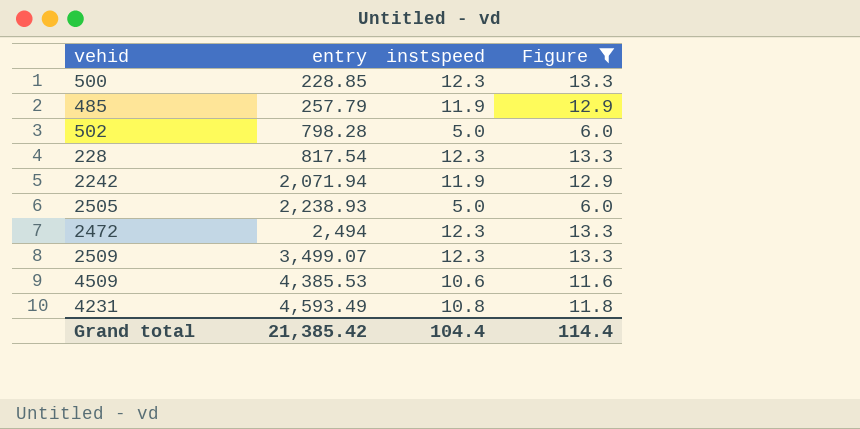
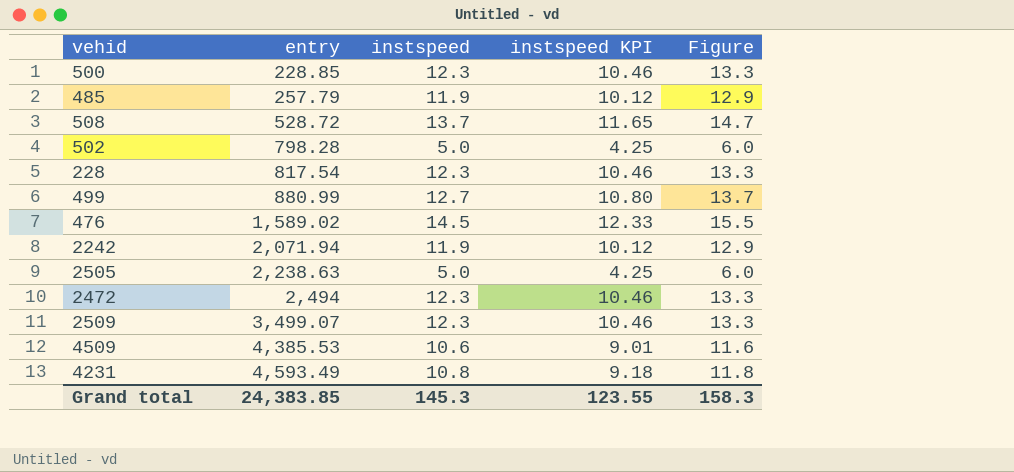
filter: Figure <= 13.3 -> none
column instspeed KPI | formula: none -> [instspeed] * 0.85
2505 | entry: 2,238.93 -> 2,238.63
Grand total | entry: 21,385.42 -> 24,383.85
Grand total | instspeed: 104.4 -> 145.3
Grand total | Figure: 114.4 -> 158.3

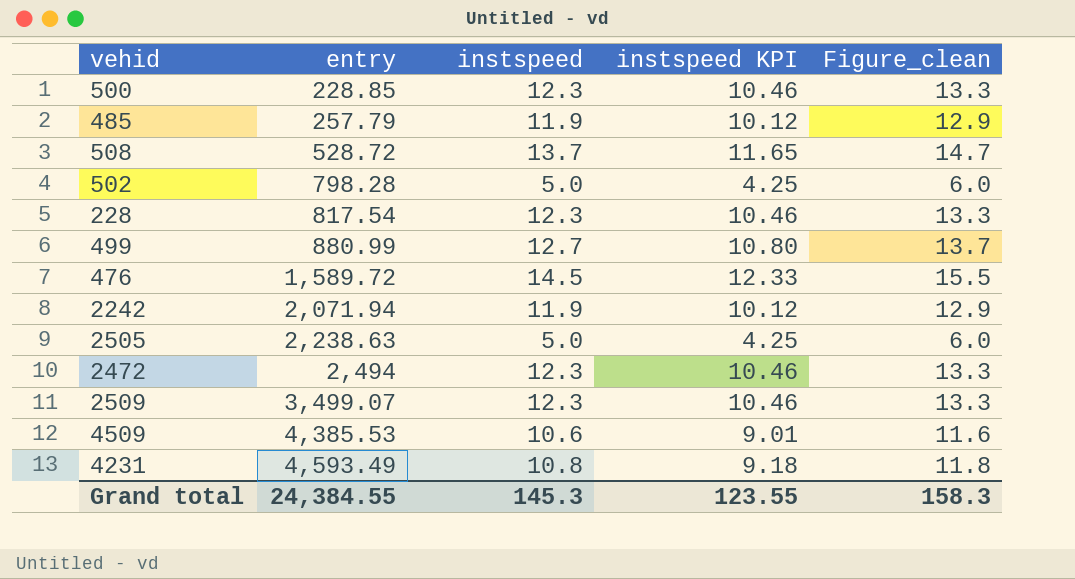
column name: Figure -> Figure_clean
476 | entry: 1,589.02 -> 1,589.72
Grand total | entry: 24,383.85 -> 24,384.55

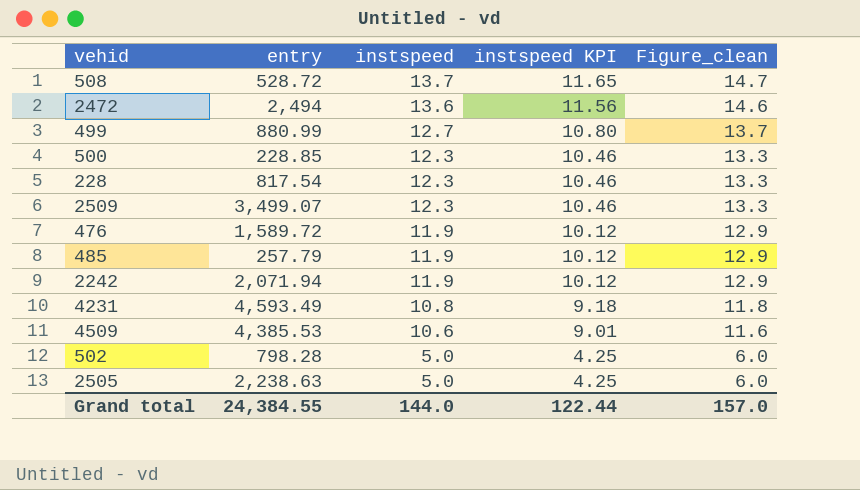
row order: entry ascending -> instspeed descending
2472 | instspeed: 12.3 -> 13.6
2472 | instspeed KPI: 10.46 -> 11.56
2472 | Figure_clean: 13.3 -> 14.6
476 | instspeed: 14.5 -> 11.9
476 | instspeed KPI: 12.33 -> 10.12
476 | Figure_clean: 15.5 -> 12.9
Grand total | instspeed: 145.3 -> 144.0
Grand total | instspeed KPI: 123.55 -> 122.44
Grand total | Figure_clean: 158.3 -> 157.0

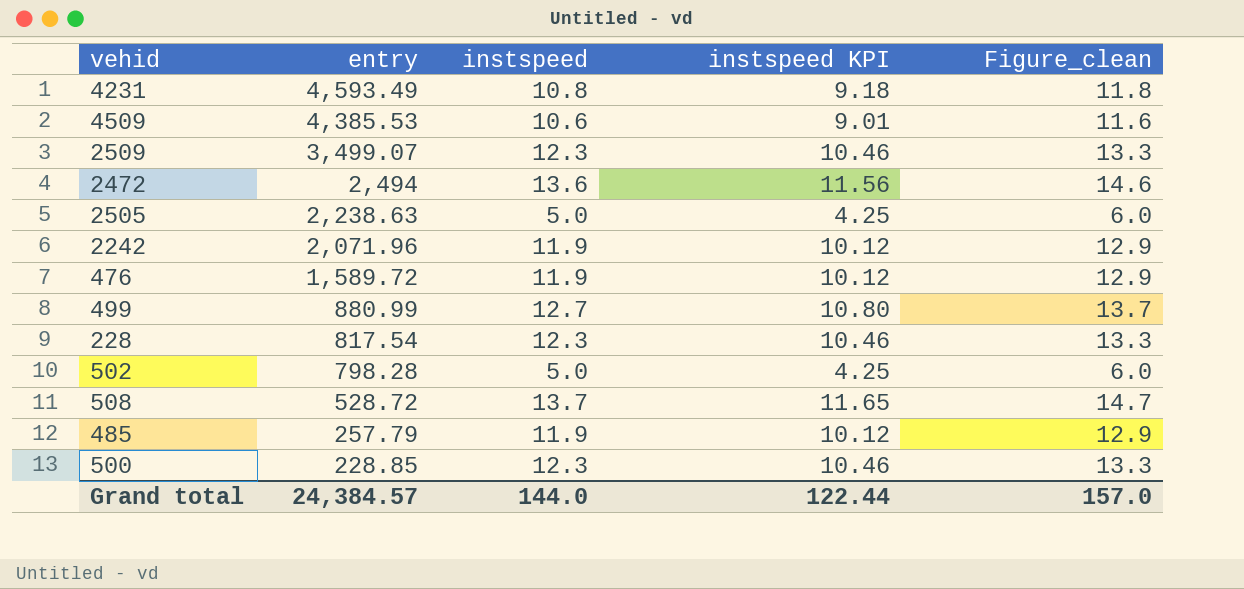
row order: instspeed descending -> entry descending
2242 | entry: 2,071.94 -> 2,071.96
Grand total | entry: 24,384.55 -> 24,384.57

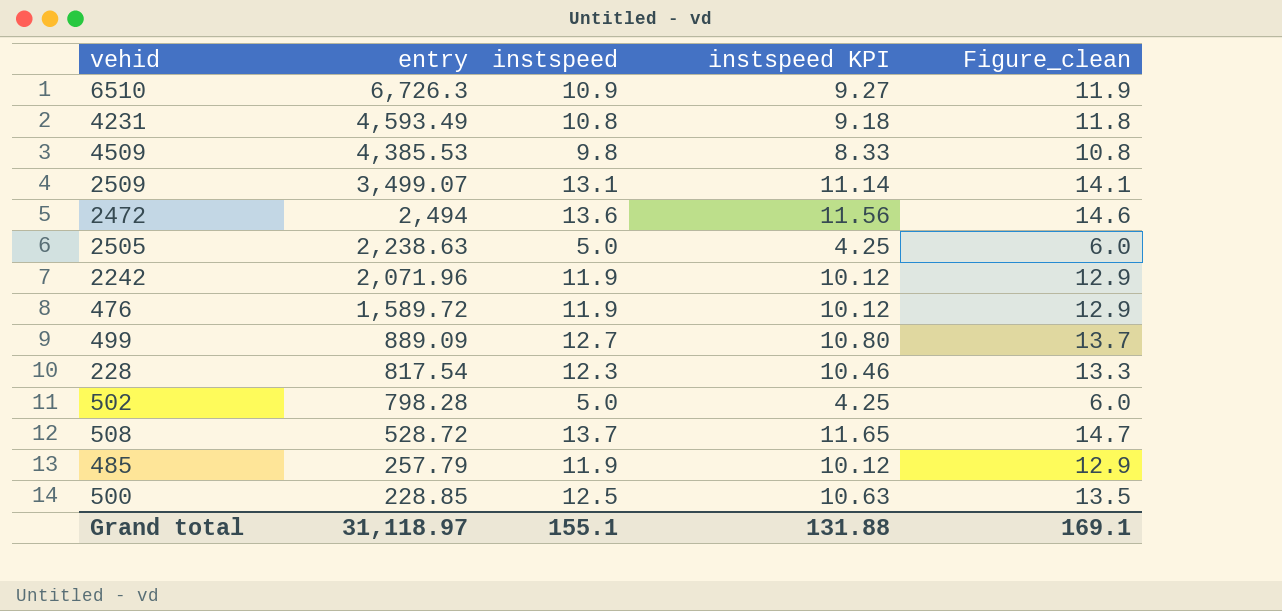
row 6510: none -> 6,726.3 | 10.9 | 9.27 | 11.9
4509 | instspeed: 10.6 -> 9.8
4509 | instspeed KPI: 9.01 -> 8.33
4509 | Figure_clean: 11.6 -> 10.8
2509 | instspeed: 12.3 -> 13.1
2509 | instspeed KPI: 10.46 -> 11.14
2509 | Figure_clean: 13.3 -> 14.1
499 | entry: 880.99 -> 889.09
500 | instspeed: 12.3 -> 12.5
500 | instspeed KPI: 10.46 -> 10.63
500 | Figure_clean: 13.3 -> 13.5
Grand total | entry: 24,384.57 -> 31,118.97
Grand total | instspeed: 144.0 -> 155.1
Grand total | instspeed KPI: 122.44 -> 131.88
Grand total | Figure_clean: 157.0 -> 169.1

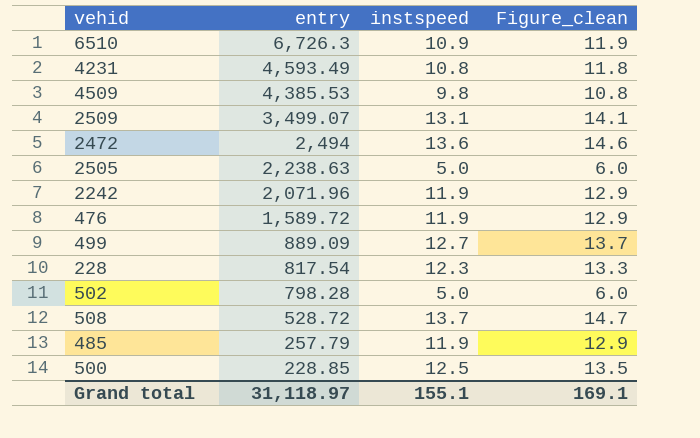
column instspeed KPI | formula: [instspeed] * 0.85 -> none

